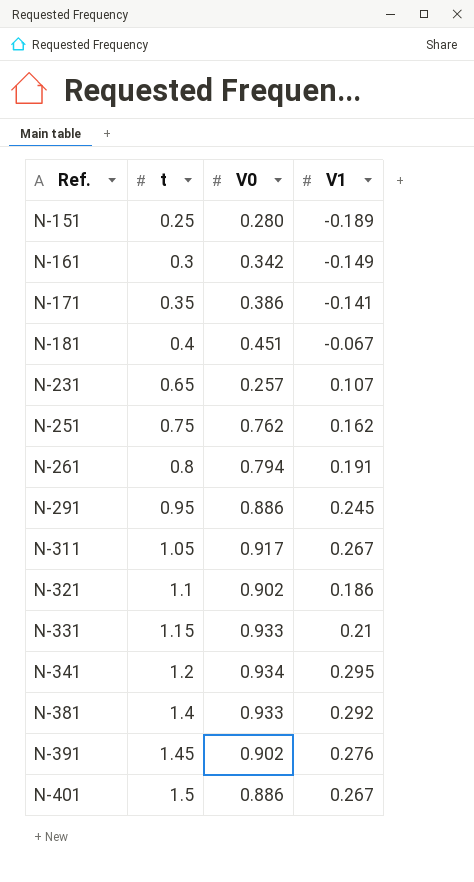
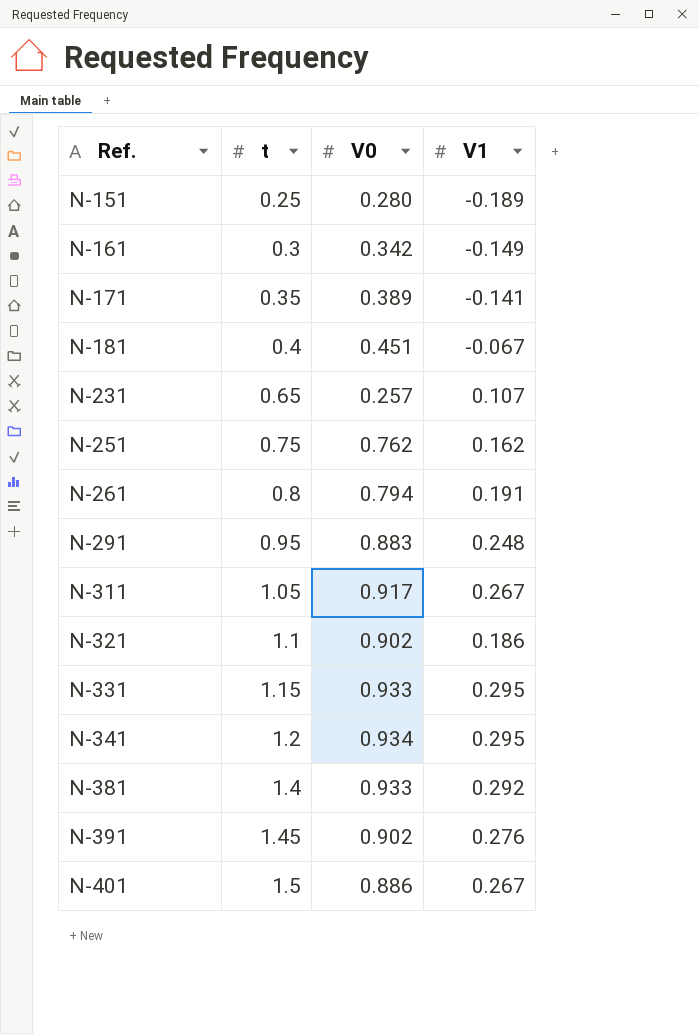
N-171 | V0: 0.386 -> 0.389
N-291 | V0: 0.886 -> 0.883
N-291 | V1: 0.245 -> 0.248
N-331 | V1: 0.21 -> 0.295

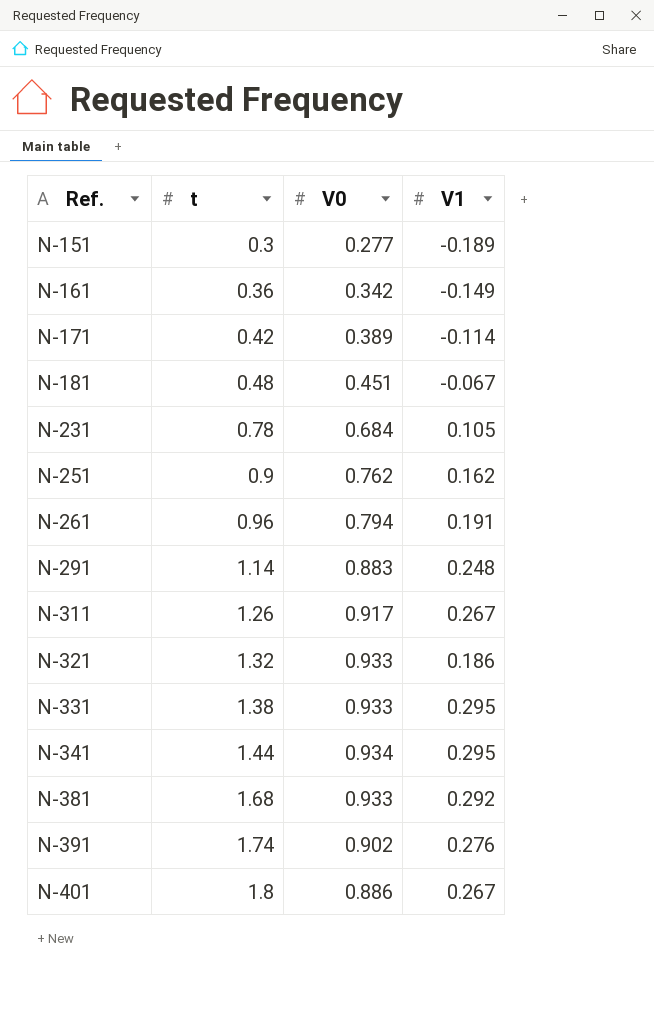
N-151 | t: 0.25 -> 0.3
N-151 | V0: 0.280 -> 0.277
N-161 | t: 0.3 -> 0.36
N-171 | t: 0.35 -> 0.42
N-171 | V1: -0.141 -> -0.114
N-181 | t: 0.4 -> 0.48
N-231 | t: 0.65 -> 0.78
N-231 | V0: 0.257 -> 0.684
N-231 | V1: 0.107 -> 0.105
N-251 | t: 0.75 -> 0.9
N-261 | t: 0.8 -> 0.96
N-291 | t: 0.95 -> 1.14
N-311 | t: 1.05 -> 1.26
N-321 | t: 1.1 -> 1.32
N-321 | V0: 0.902 -> 0.933
N-331 | t: 1.15 -> 1.38
N-341 | t: 1.2 -> 1.44
N-381 | t: 1.4 -> 1.68
N-391 | t: 1.45 -> 1.74
N-401 | t: 1.5 -> 1.8

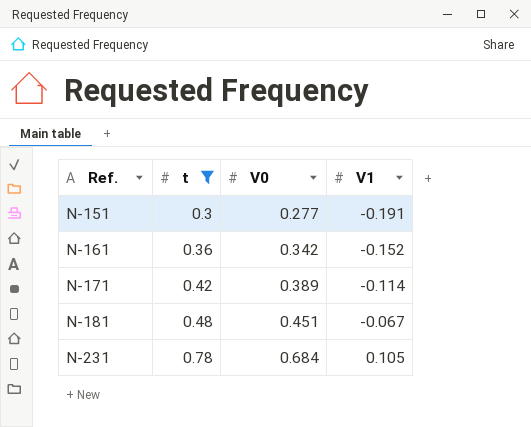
filter: none -> t <= 0.78
N-151 | V1: -0.189 -> -0.191
N-161 | V1: -0.149 -> -0.152

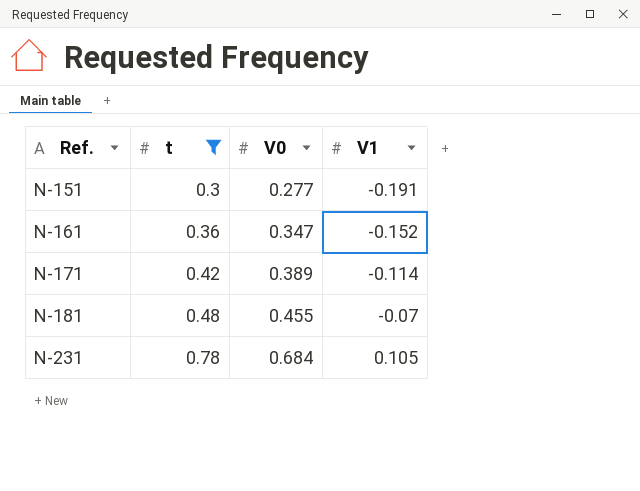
N-161 | V0: 0.342 -> 0.347
N-181 | V0: 0.451 -> 0.455
N-181 | V1: -0.067 -> -0.07

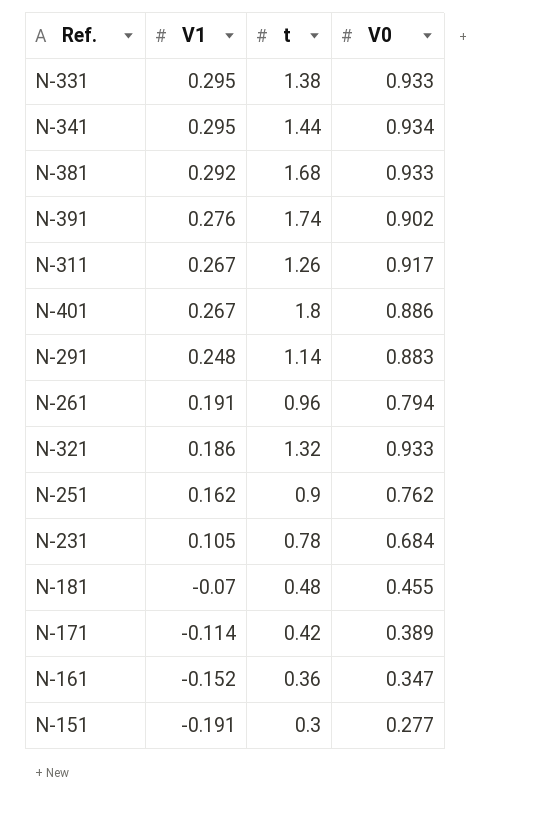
filter: t <= 0.78 -> none
row order: Ref. ascending -> V1 descending
column V1 | position: 4 -> 2

